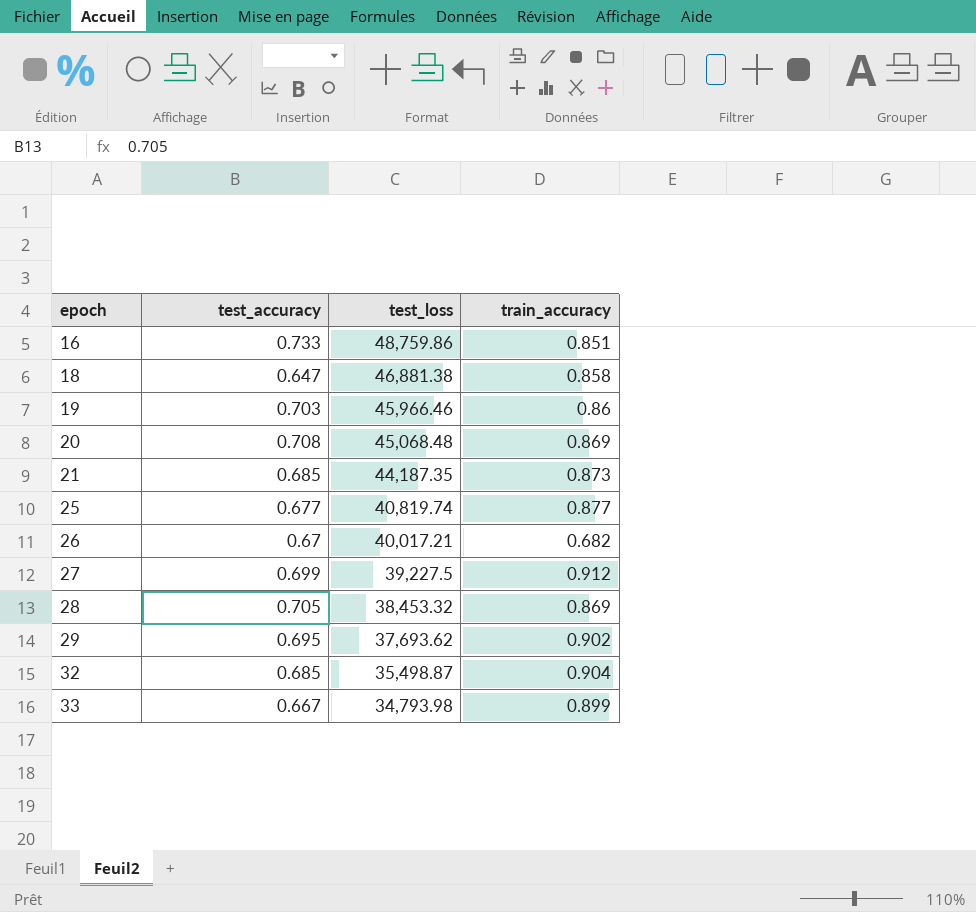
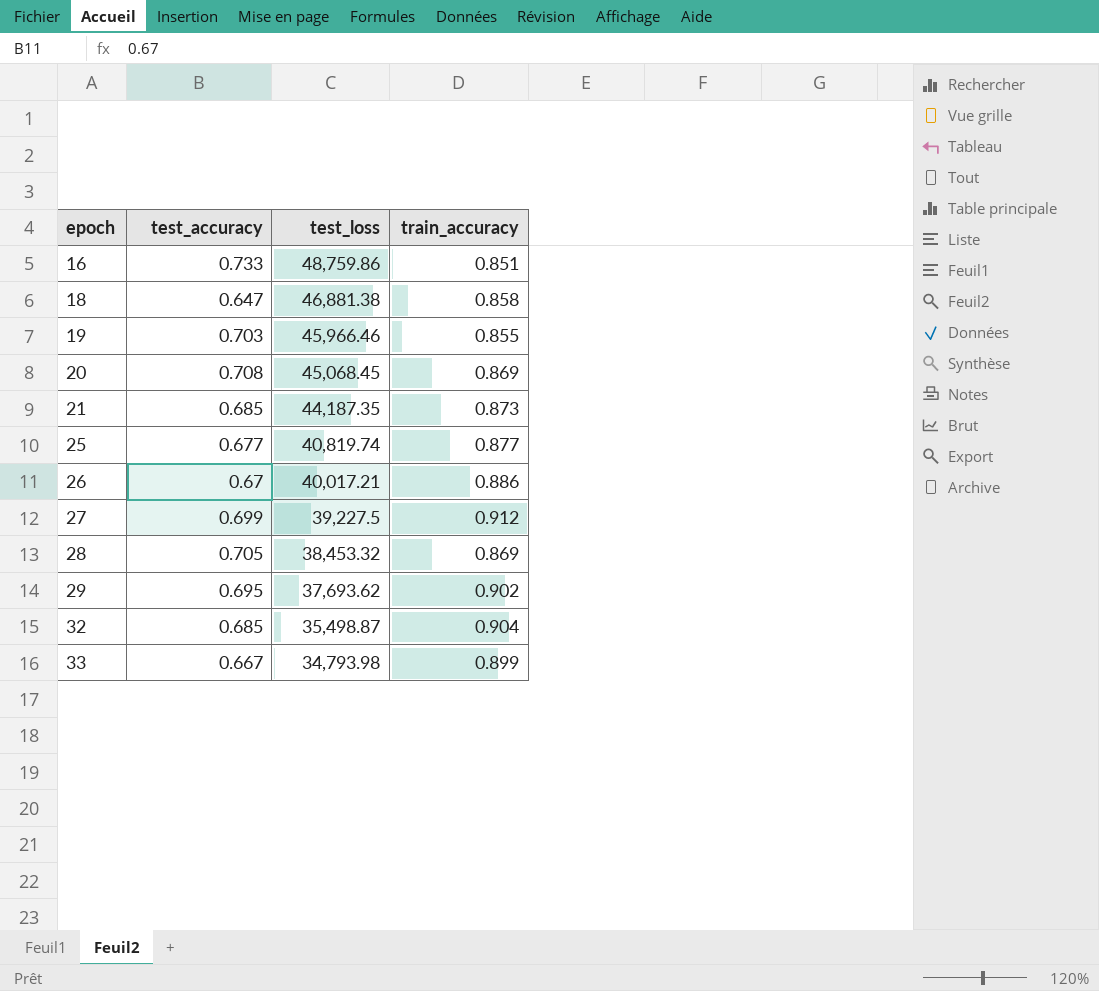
19 | train_accuracy: 0.86 -> 0.855
20 | test_loss: 45,068.48 -> 45,068.45
26 | train_accuracy: 0.682 -> 0.886

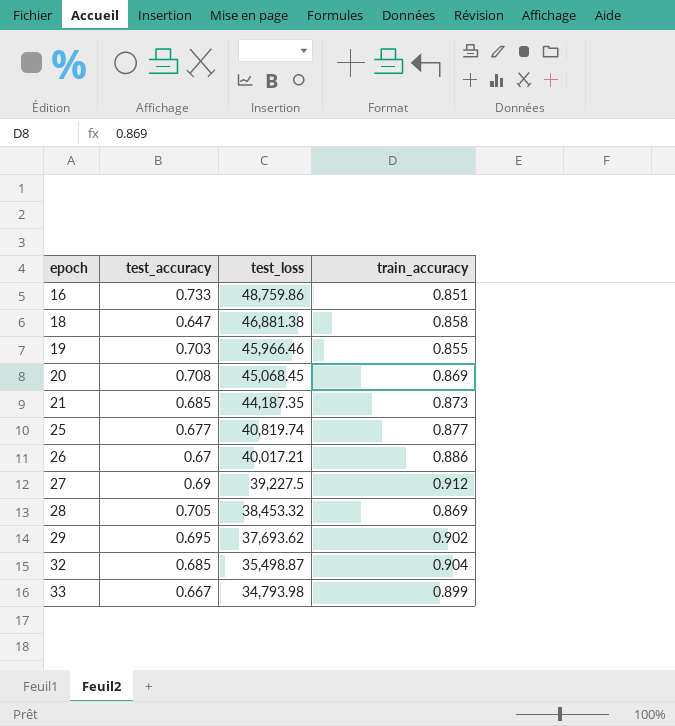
27 | test_accuracy: 0.699 -> 0.69

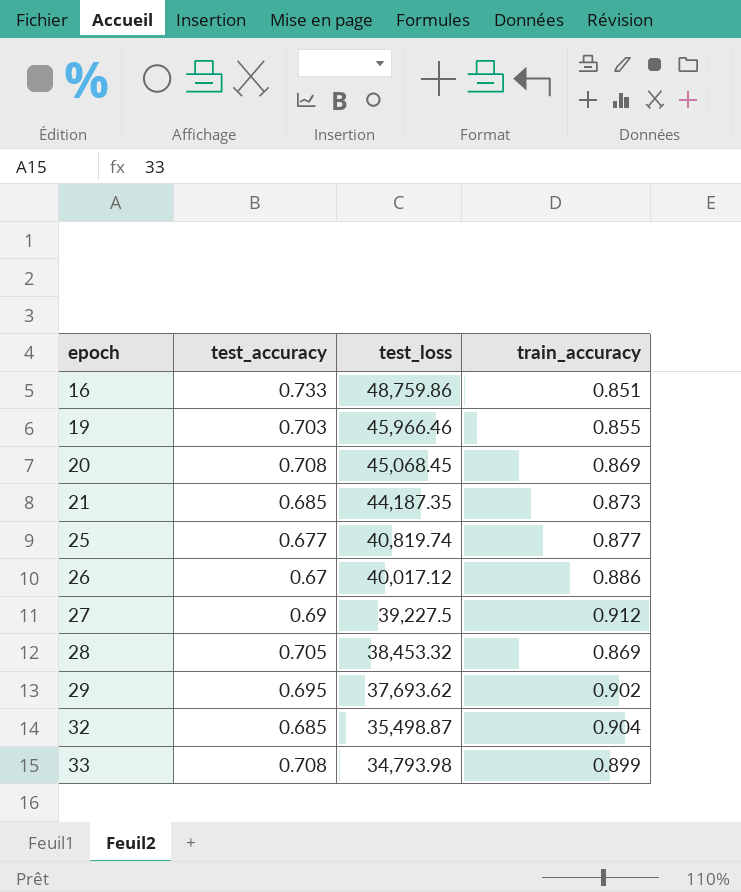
row 18: 0.647 | 46,881.38 | 0.858 -> none
26 | test_loss: 40,017.21 -> 40,017.12
33 | test_accuracy: 0.667 -> 0.708

